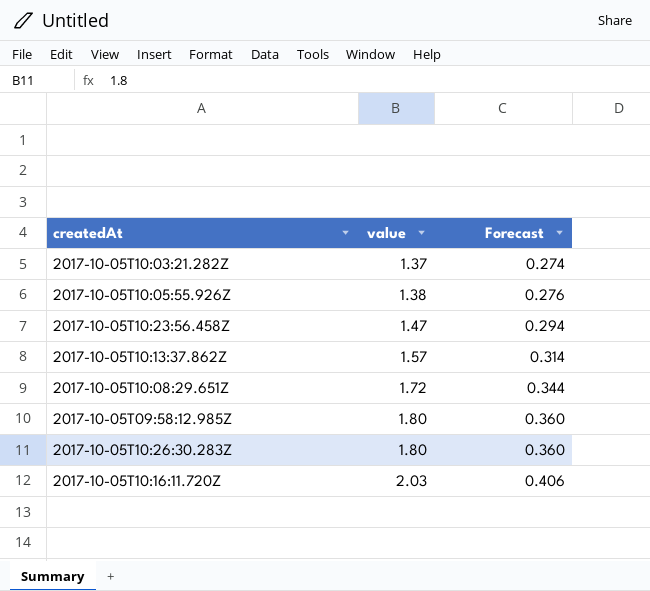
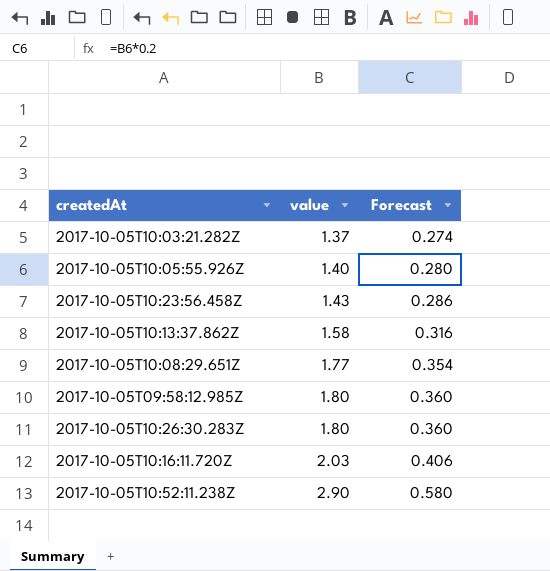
2017-10-05T10:05:55.926Z | value: 1.38 -> 1.40
2017-10-05T10:05:55.926Z | Forecast: 0.276 -> 0.280
2017-10-05T10:23:56.458Z | value: 1.47 -> 1.43
2017-10-05T10:23:56.458Z | Forecast: 0.294 -> 0.286
2017-10-05T10:13:37.862Z | value: 1.57 -> 1.58
2017-10-05T10:13:37.862Z | Forecast: 0.314 -> 0.316
2017-10-05T10:08:29.651Z | value: 1.72 -> 1.77
2017-10-05T10:08:29.651Z | Forecast: 0.344 -> 0.354
row 2017-10-05T10:52:11.238Z: none -> 2.90 | 0.580

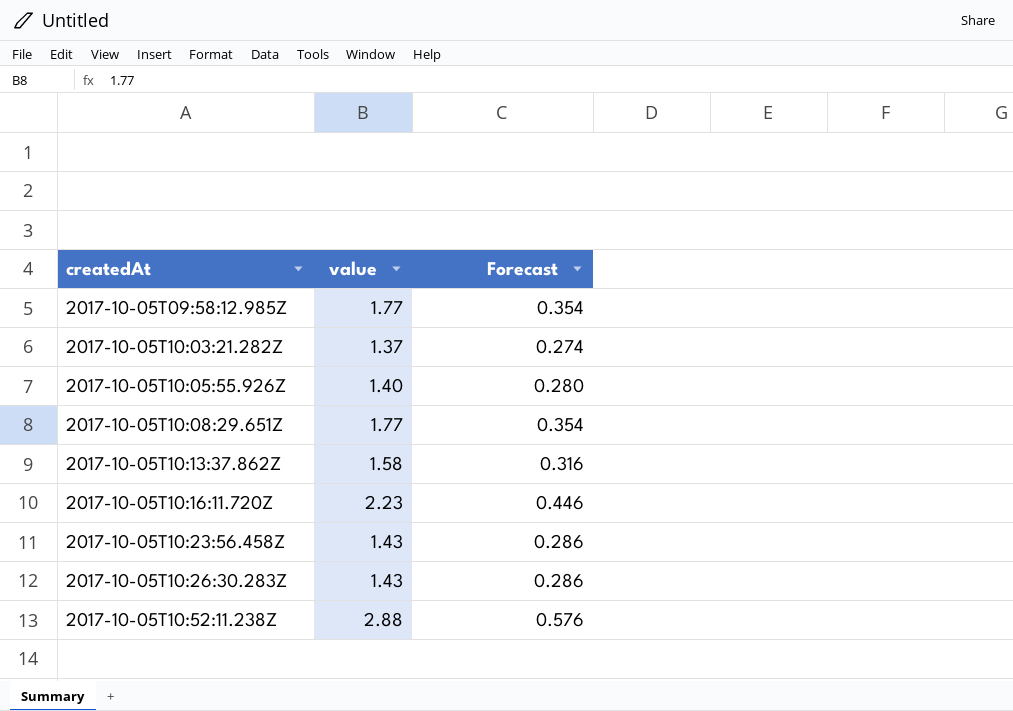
row order: value ascending -> createdAt ascending
2017-10-05T09:58:12.985Z | value: 1.80 -> 1.77
2017-10-05T09:58:12.985Z | Forecast: 0.360 -> 0.354
2017-10-05T10:16:11.720Z | value: 2.03 -> 2.23
2017-10-05T10:16:11.720Z | Forecast: 0.406 -> 0.446
2017-10-05T10:26:30.283Z | value: 1.80 -> 1.43
2017-10-05T10:26:30.283Z | Forecast: 0.360 -> 0.286
2017-10-05T10:52:11.238Z | value: 2.90 -> 2.88
2017-10-05T10:52:11.238Z | Forecast: 0.580 -> 0.576

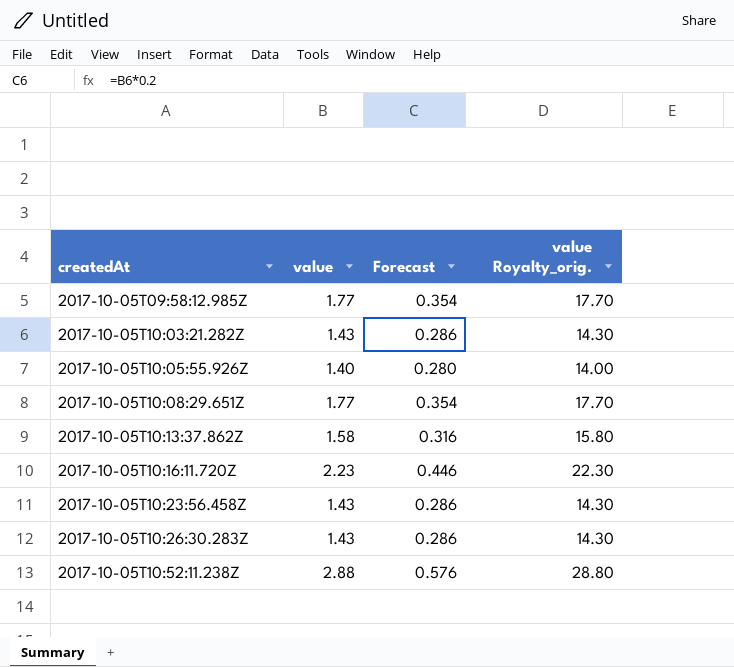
column value Royalty_orig. | formula: none -> [value] * 10
2017-10-05T10:03:21.282Z | value: 1.37 -> 1.43
2017-10-05T10:03:21.282Z | Forecast: 0.274 -> 0.286

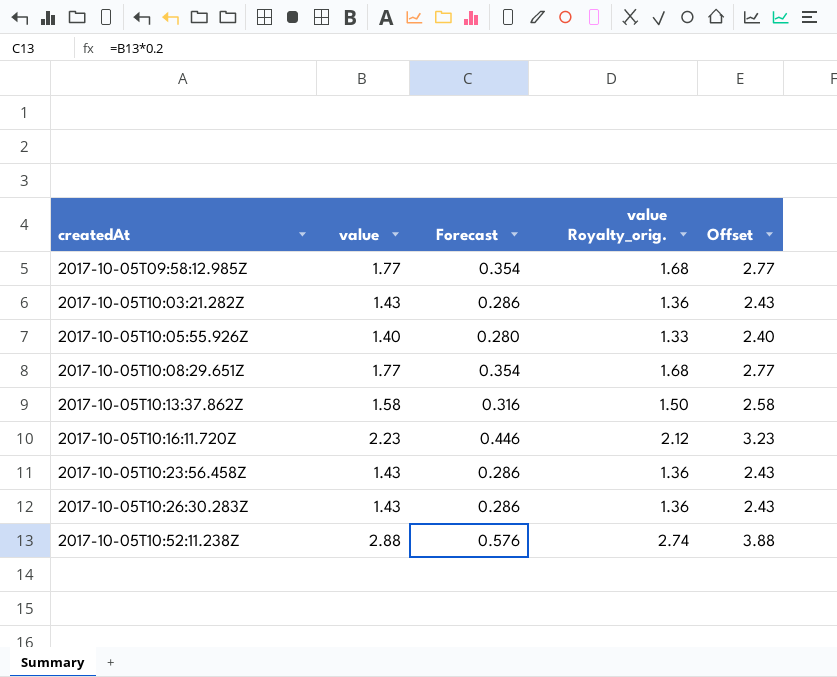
column value Royalty_orig. | formula: [value] * 10 -> [value] * 0.95
column Offset | formula: none -> [value] + 1

